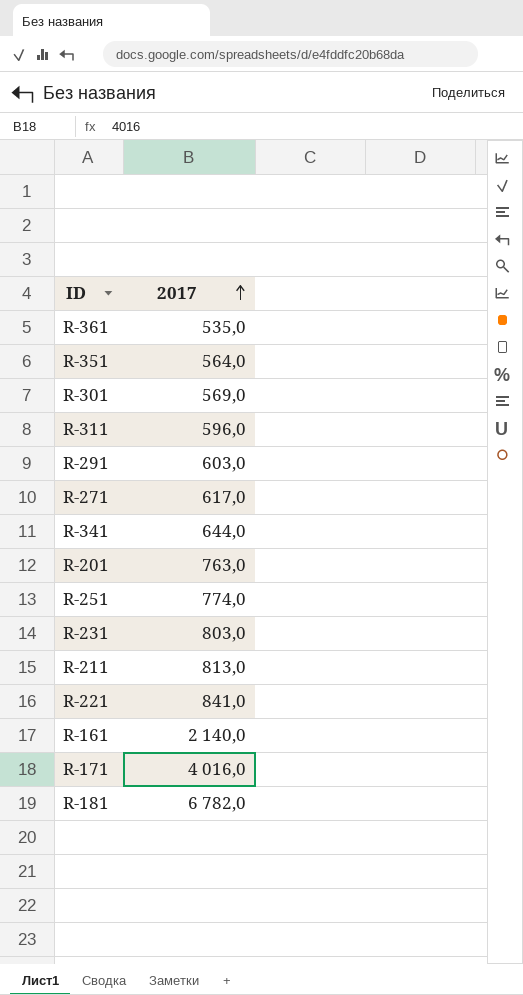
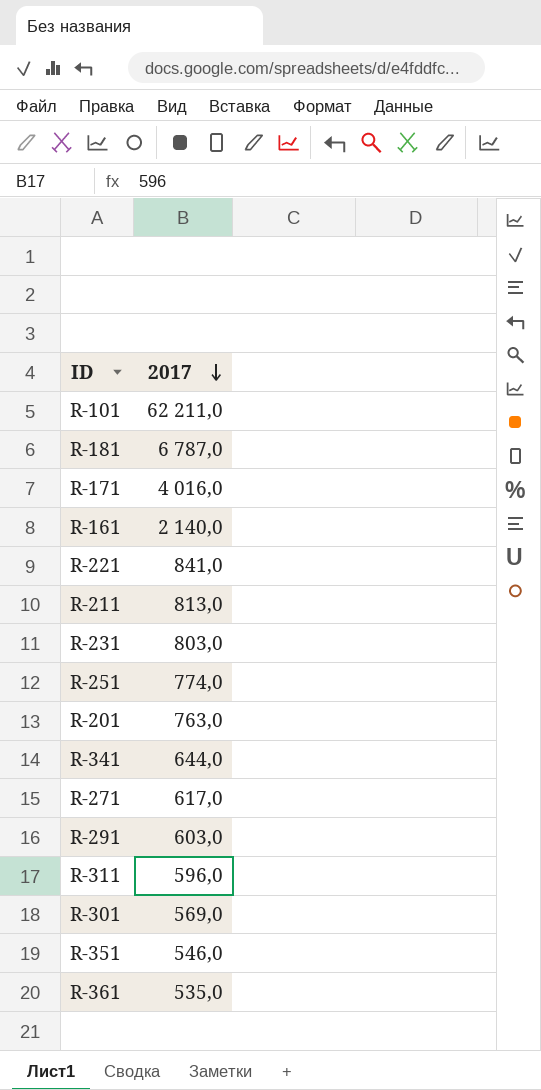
row order: 2017 ascending -> 2017 descending
row R-101: none -> 62 211,0
R-181 | 2017: 6 782,0 -> 6 787,0
R-351 | 2017: 564,0 -> 546,0

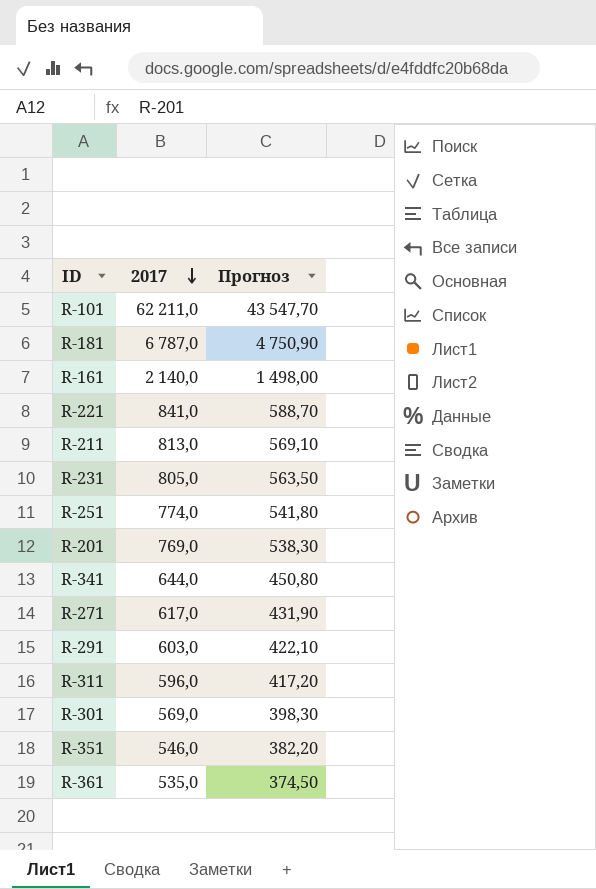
column Прогноз | formula: none -> [2017] * 0,7
row R-171: 4 016,0 -> none
R-231 | 2017: 803,0 -> 805,0
R-201 | 2017: 763,0 -> 769,0

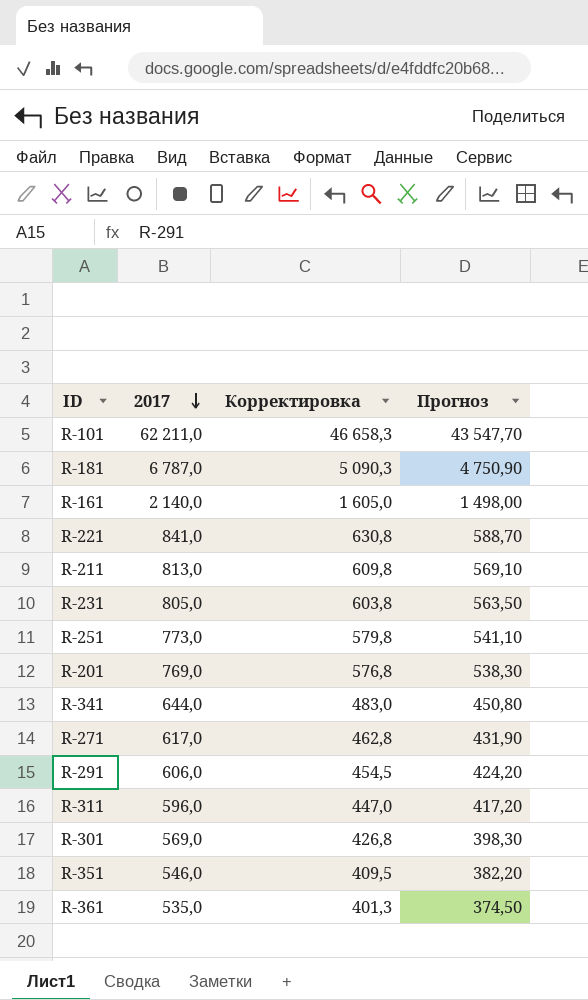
column Корректировка | formula: none -> [2017] * 0,75
R-251 | 2017: 774,0 -> 773,0
R-251 | Прогноз: 541,80 -> 541,10
R-291 | 2017: 603,0 -> 606,0
R-291 | Прогноз: 422,10 -> 424,20

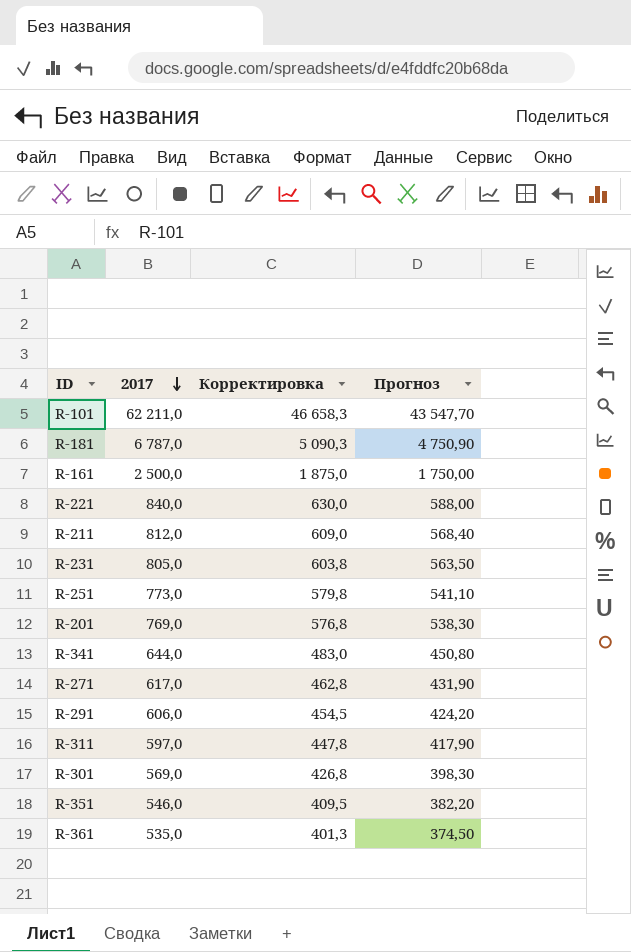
R-161 | 2017: 2 140,0 -> 2 500,0
R-161 | Корректировка: 1 605,0 -> 1 875,0
R-161 | Прогноз: 1 498,00 -> 1 750,00
R-221 | 2017: 841,0 -> 840,0
R-221 | Корректировка: 630,8 -> 630,0
R-221 | Прогноз: 588,70 -> 588,00
R-211 | 2017: 813,0 -> 812,0
R-211 | Корректировка: 609,8 -> 609,0
R-211 | Прогноз: 569,10 -> 568,40
R-311 | 2017: 596,0 -> 597,0
R-311 | Корректировка: 447,0 -> 447,8
R-311 | Прогноз: 417,20 -> 417,90

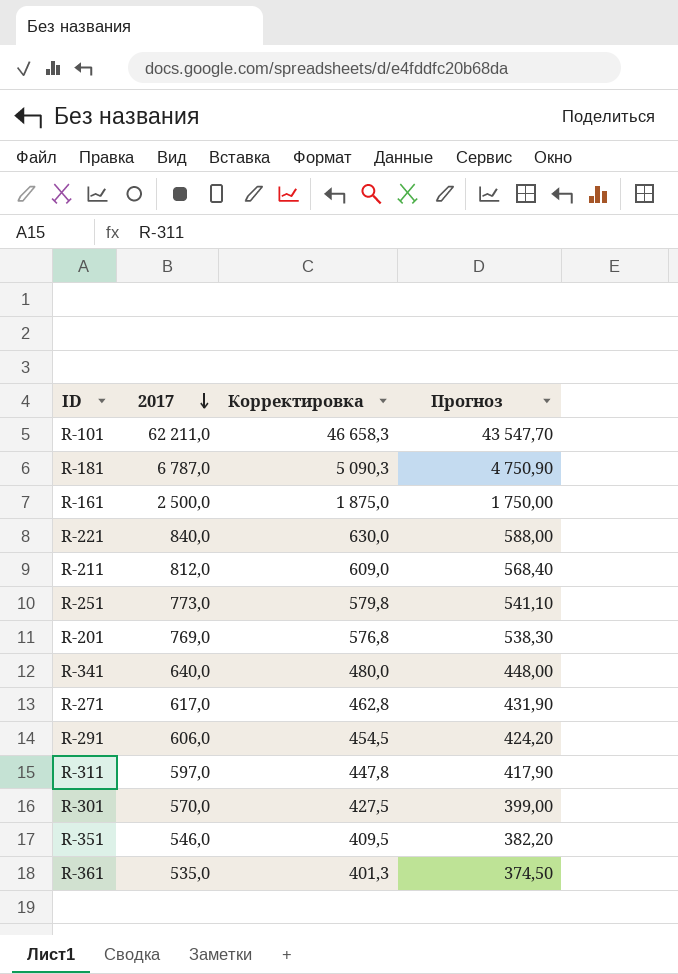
row R-231: 805,0 | 603,8 | 563,50 -> none
R-341 | 2017: 644,0 -> 640,0
R-341 | Корректировка: 483,0 -> 480,0
R-341 | Прогноз: 450,80 -> 448,00
R-301 | 2017: 569,0 -> 570,0
R-301 | Корректировка: 426,8 -> 427,5
R-301 | Прогноз: 398,30 -> 399,00

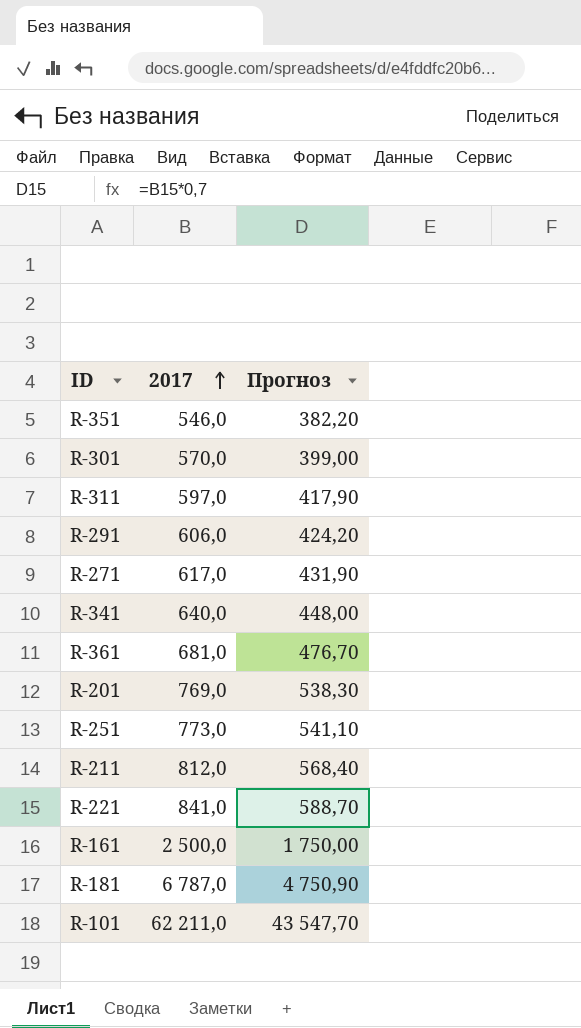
row order: 2017 descending -> 2017 ascending
column Корректировка | formula: [2017] * 0,75 -> none
R-361 | 2017: 535,0 -> 681,0
R-361 | Прогноз: 374,50 -> 476,70
R-221 | 2017: 840,0 -> 841,0
R-221 | Прогноз: 588,00 -> 588,70

